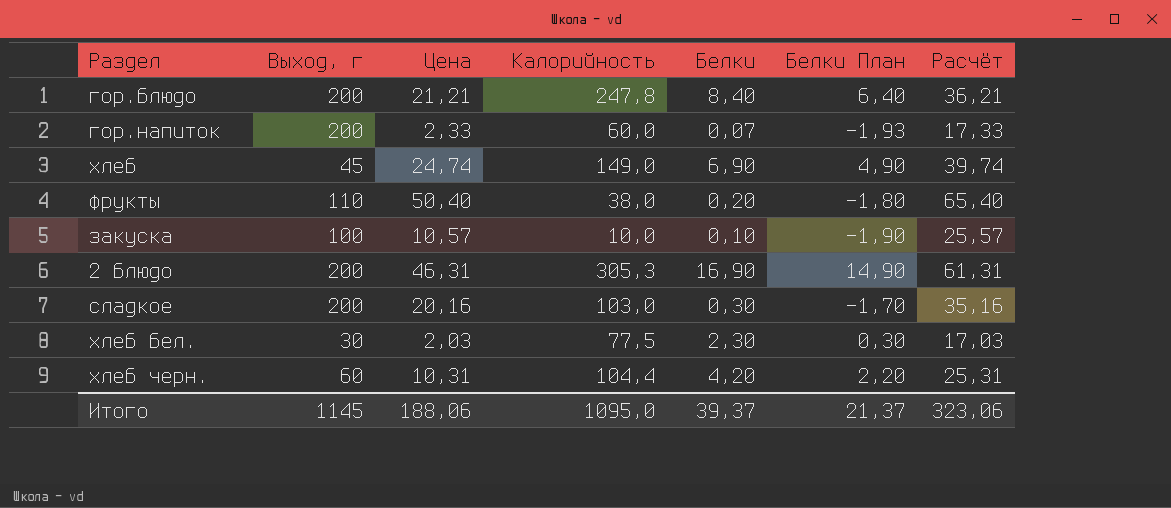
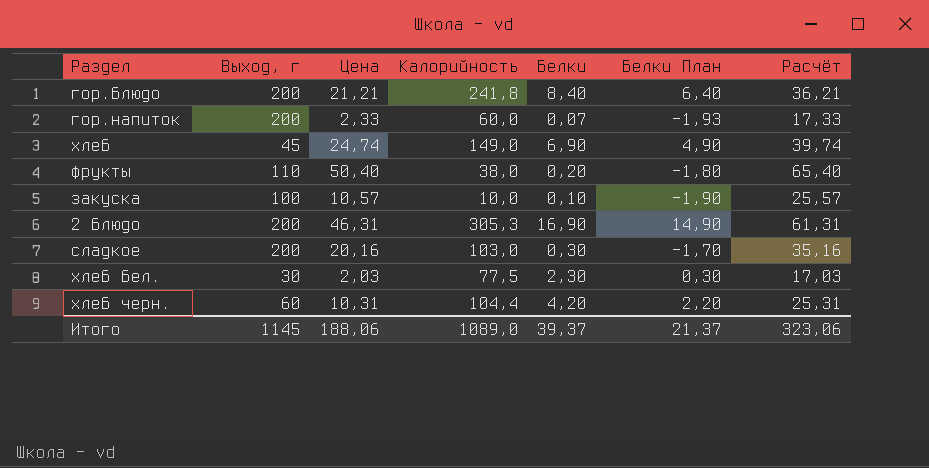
гор.блюдо | Калорийность: 247,8 -> 241,8
Итого | Калорийность: 1095,0 -> 1089,0

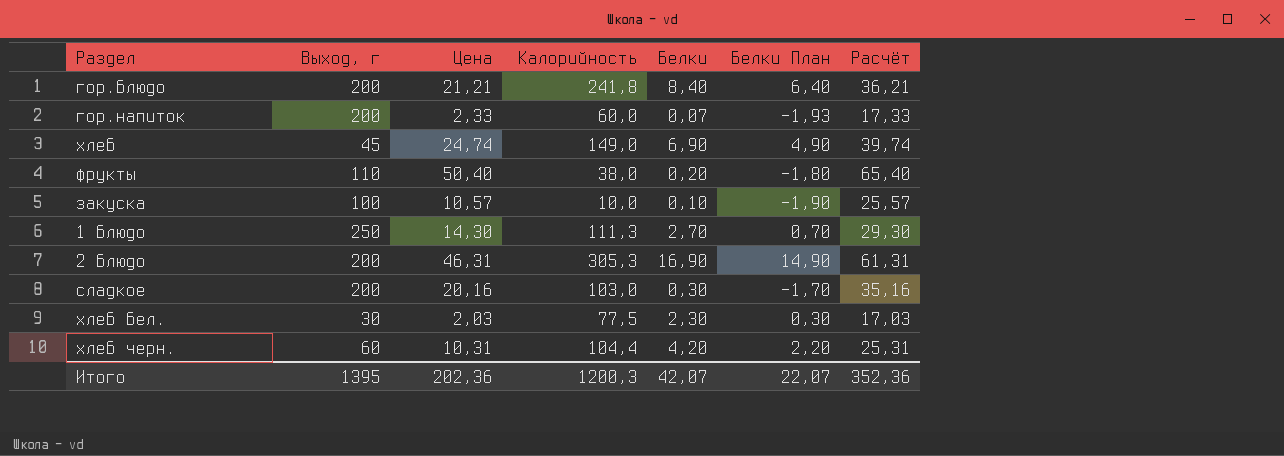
row 1 блюдо: none -> 250 | 14,30 | 111,3 | 2,70 | 0,70 | 29,30
Итого | Выход, г: 1145 -> 1395
Итого | Цена: 188,06 -> 202,36
Итого | Калорийность: 1089,0 -> 1200,3
Итого | Белки: 39,37 -> 42,07
Итого | Белки План: 21,37 -> 22,07
Итого | Расчёт: 323,06 -> 352,36

